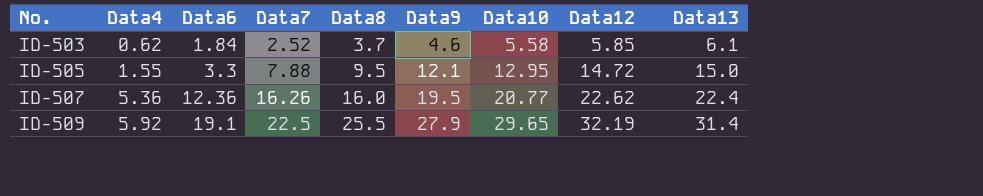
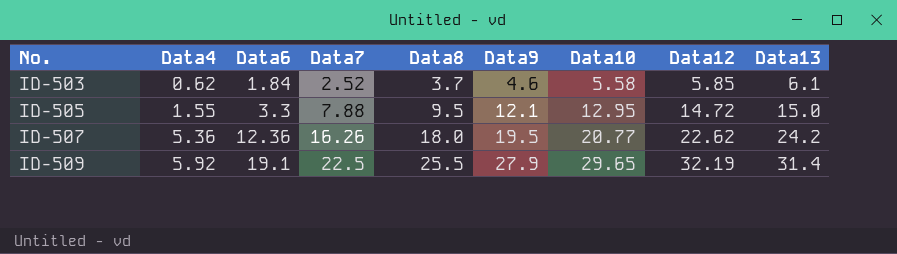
ID-507 | Data8: 16.0 -> 18.0
ID-507 | Data13: 22.4 -> 24.2

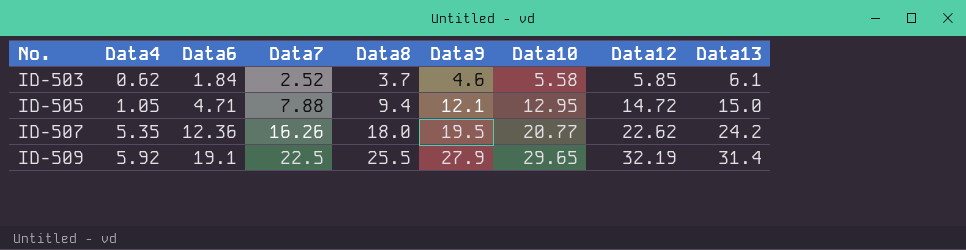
ID-505 | Data4: 1.55 -> 1.05
ID-505 | Data6: 3.3 -> 4.71
ID-505 | Data8: 9.5 -> 9.4
ID-507 | Data4: 5.36 -> 5.35

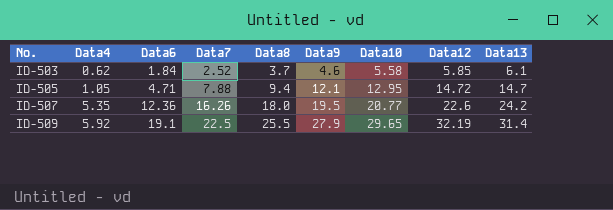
ID-505 | Data13: 15.0 -> 14.7
ID-507 | Data12: 22.62 -> 22.6

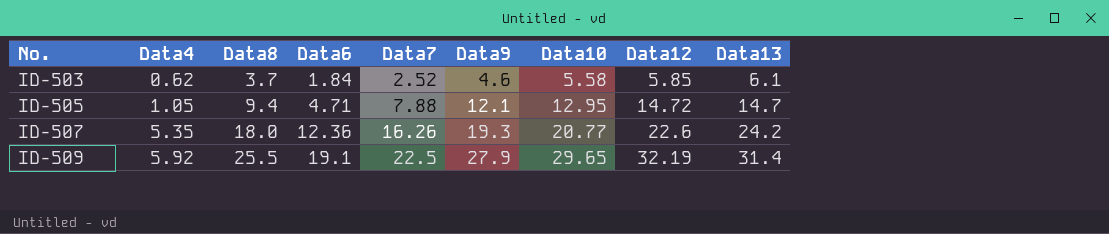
column Data8 | position: 5 -> 3
ID-507 | Data9: 19.5 -> 19.3

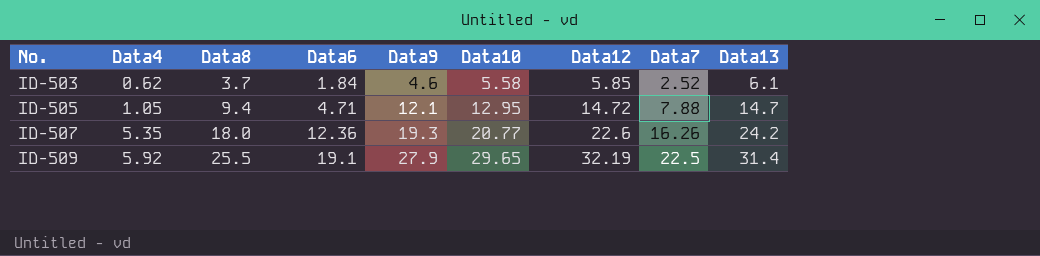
column Data7 | position: 5 -> 8

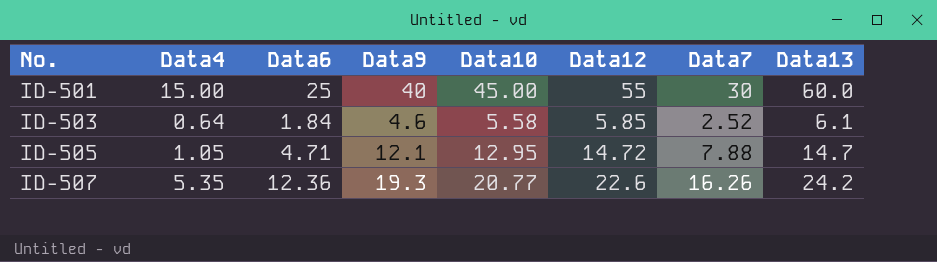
column Data8 | position: 3 -> none
row ID-509: 5.92 | 25.5 | 19.1 | 27.9 | 29.65 | 32.19 | 22.5 | 31.4 -> none
row ID-501: none -> 15.00 | 25 | 40 | 45.00 | 55 | 30 | 60.0
ID-503 | Data4: 0.62 -> 0.64

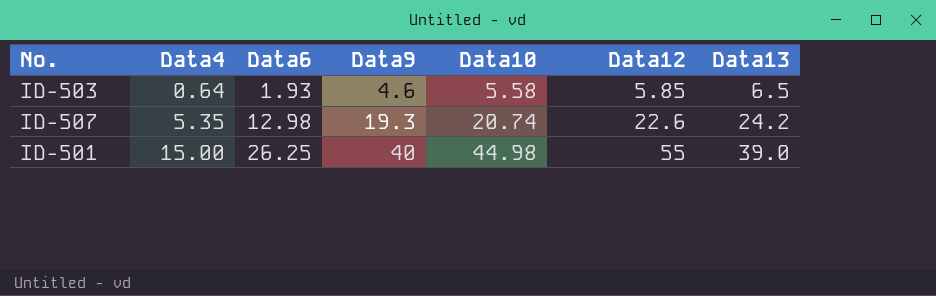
row order: No. ascending -> Data4 ascending
column Data7 | position: 7 -> none
row ID-505: 1.05 | 4.71 | 12.1 | 12.95 | 14.72 | 7.88 | 14.7 -> none
ID-503 | Data6: 1.84 -> 1.93
ID-503 | Data13: 6.1 -> 6.5
ID-507 | Data6: 12.36 -> 12.98
ID-507 | Data10: 20.77 -> 20.74
ID-501 | Data6: 25 -> 26.25
ID-501 | Data10: 45.00 -> 44.98
ID-501 | Data13: 60.0 -> 39.0

